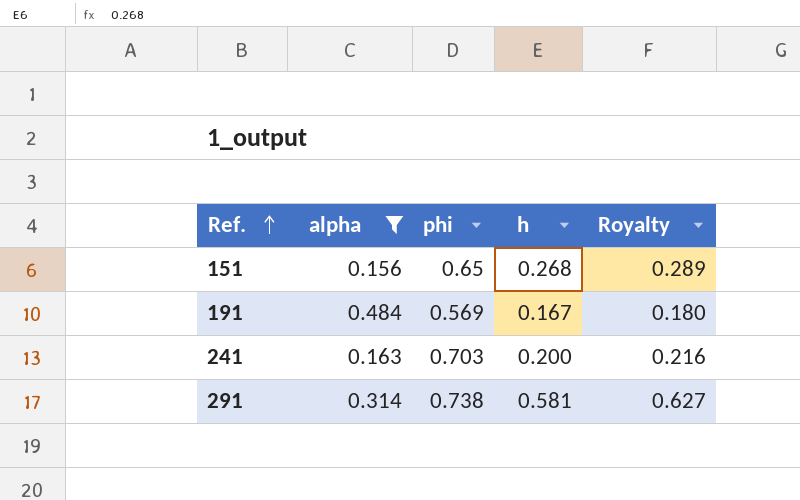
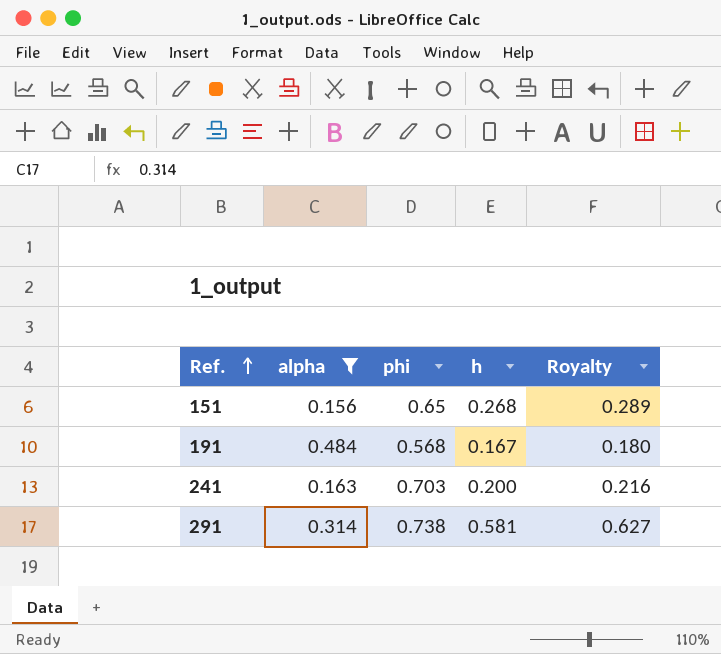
191 | phi: 0.569 -> 0.568

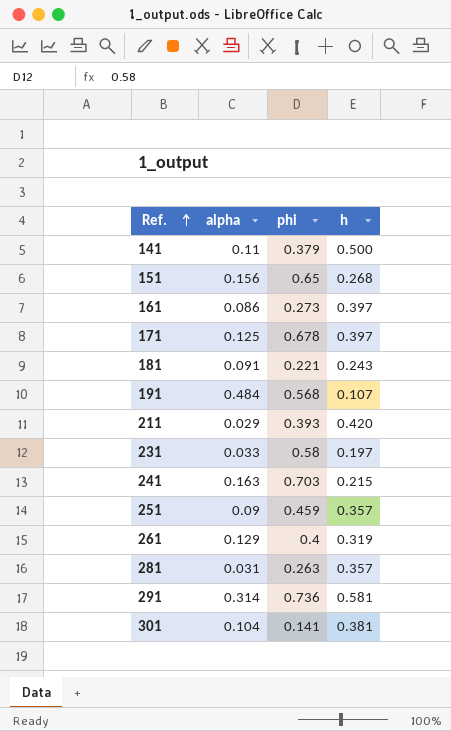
filter: alpha >= 0.156 -> none
column Royalty | formula: [h] * 1.08 -> none
191 | h: 0.167 -> 0.107
241 | h: 0.200 -> 0.215
291 | phi: 0.738 -> 0.736

